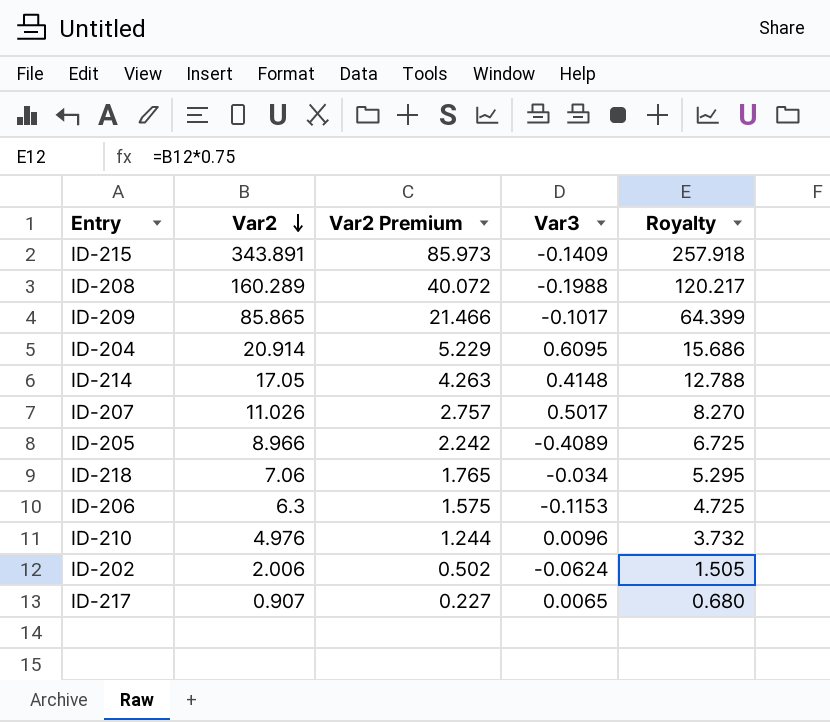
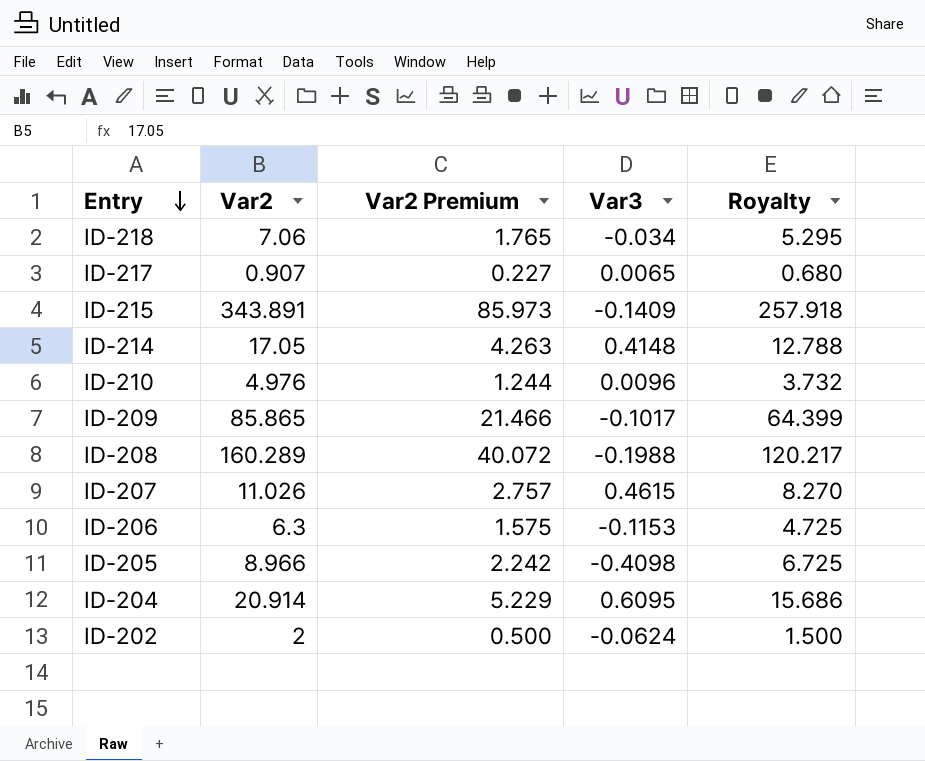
row order: Var2 descending -> Entry descending
ID-207 | Var3: 0.5017 -> 0.4615
ID-205 | Var3: -0.4089 -> -0.4098
ID-202 | Var2: 2.006 -> 2
ID-202 | Var2 Premium: 0.502 -> 0.500
ID-202 | Royalty: 1.505 -> 1.500

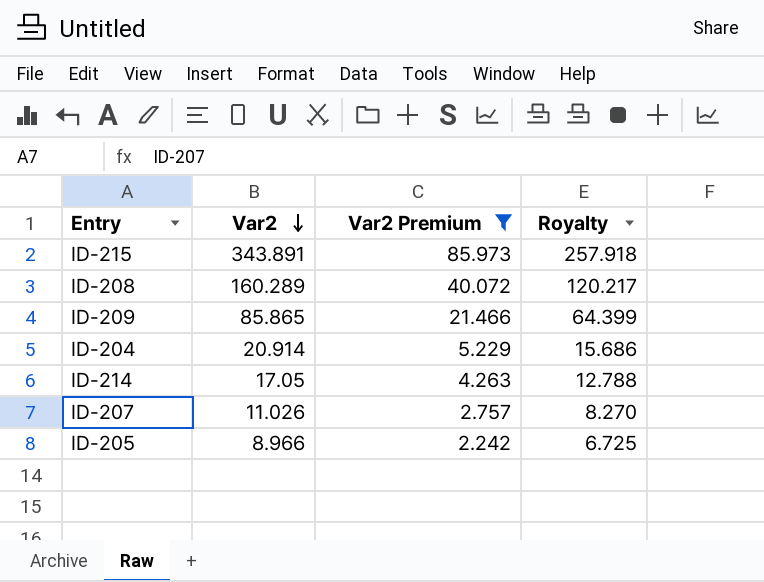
filter: none -> Var2 Premium >= 2.242
row order: Entry descending -> Var2 descending
column Var3 | position: 4 -> none

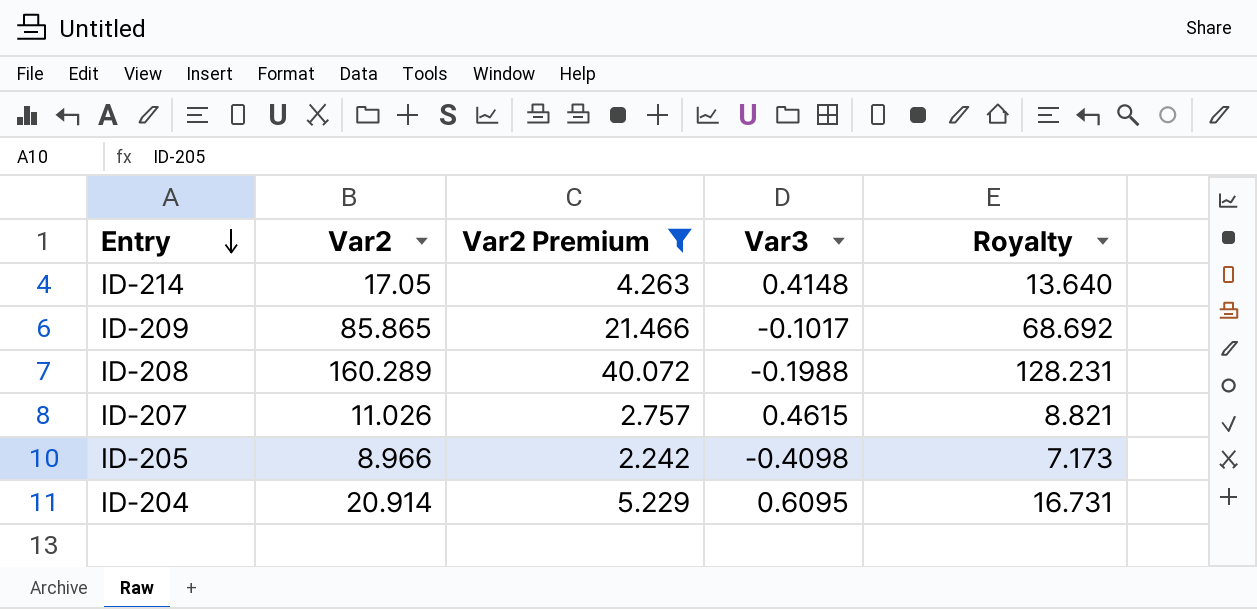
row order: Var2 descending -> Entry descending
column Var3 | position: none -> 4
column Royalty | formula: [Var2] * 0.75 -> [Var2] * 0.8
row ID-215: 343.891 | 85.973 | 257.918 -> none

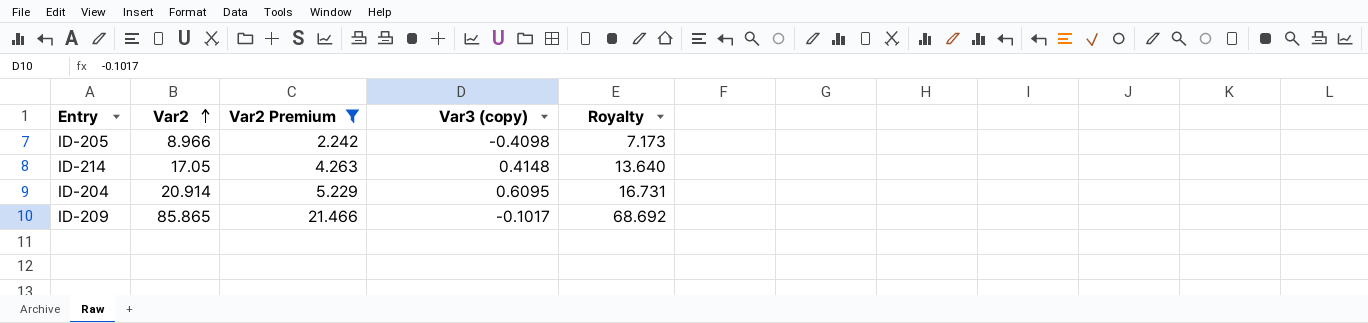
row order: Entry descending -> Var2 ascending
column name: Var3 -> Var3 (copy)
row ID-208: 160.289 | 40.072 | -0.1988 | 128.231 -> none
row ID-207: 11.026 | 2.757 | 0.4615 | 8.821 -> none

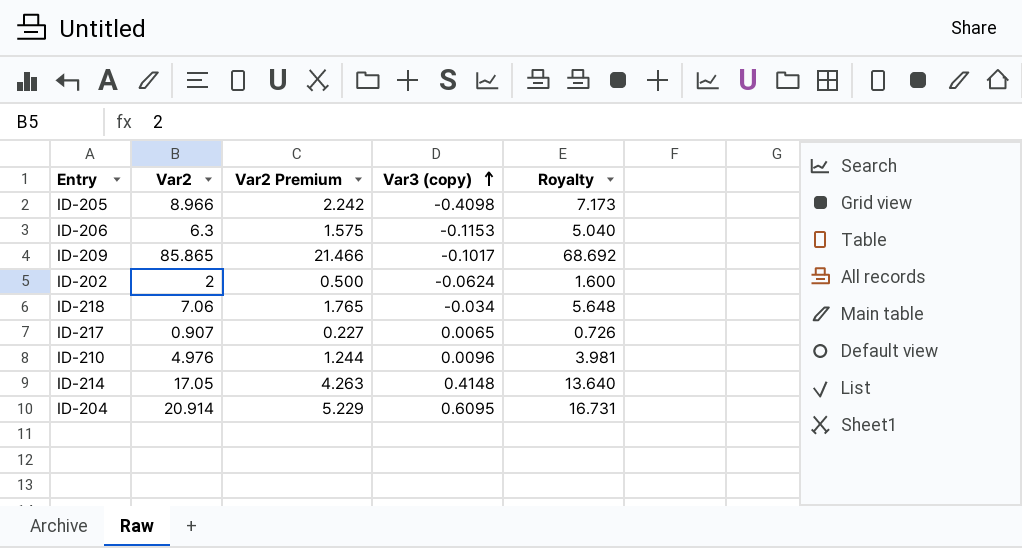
filter: Var2 Premium >= 2.242 -> none
row order: Var2 ascending -> Var3 (copy) ascending

